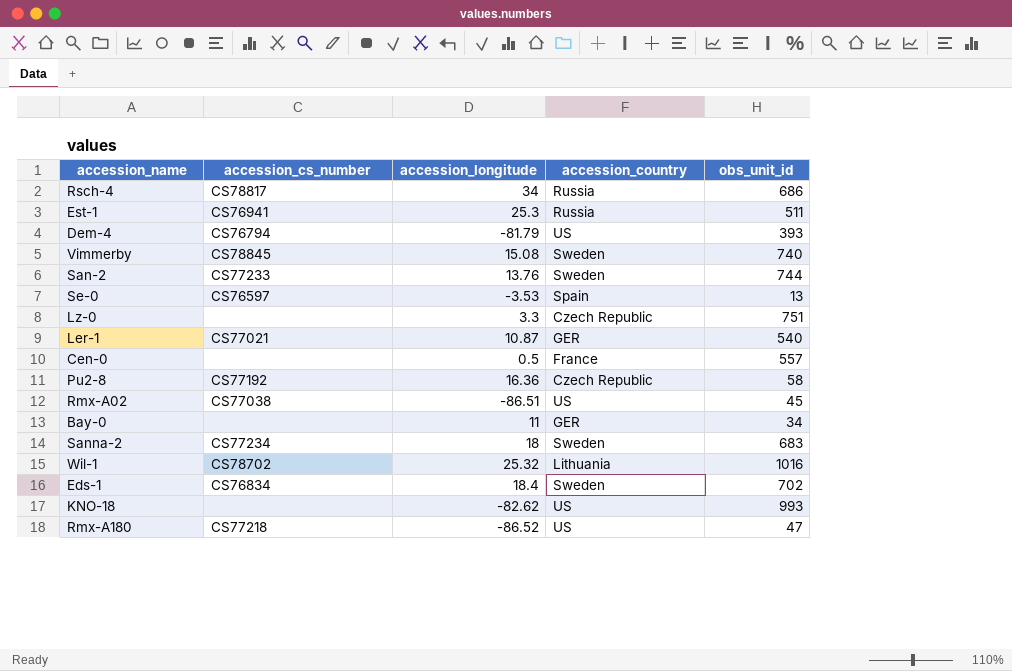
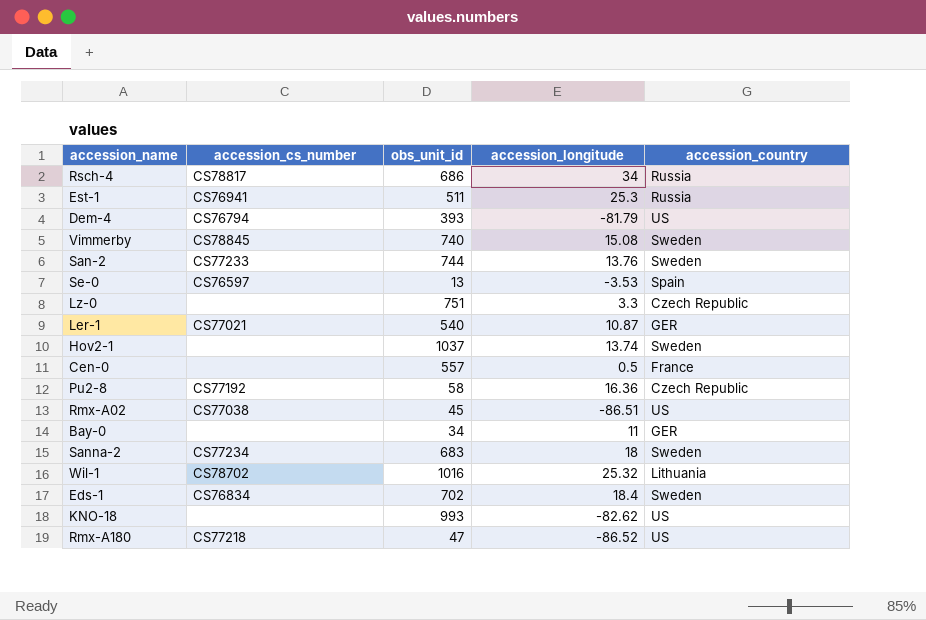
column obs_unit_id | position: 5 -> 3
row Hov2-1: none -> none | 1037 | 13.74 | Sweden

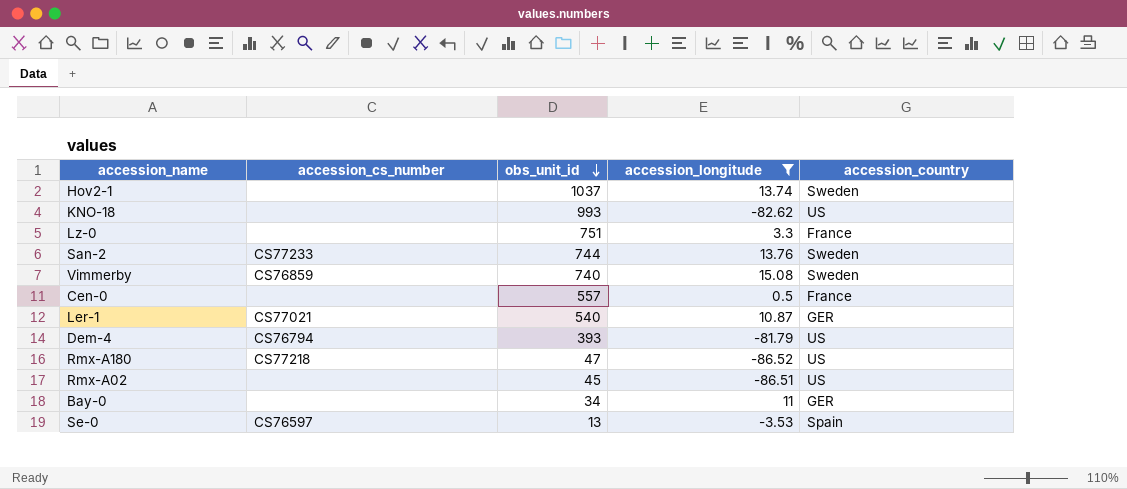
filter: none -> accession_longitude <= 15.08
row order: none -> obs_unit_id descending
Lz-0 | accession_country: Czech Republic -> France
Vimmerby | accession_cs_number: CS78845 -> CS76859
Rmx-A02 | accession_cs_number: CS77038 -> none

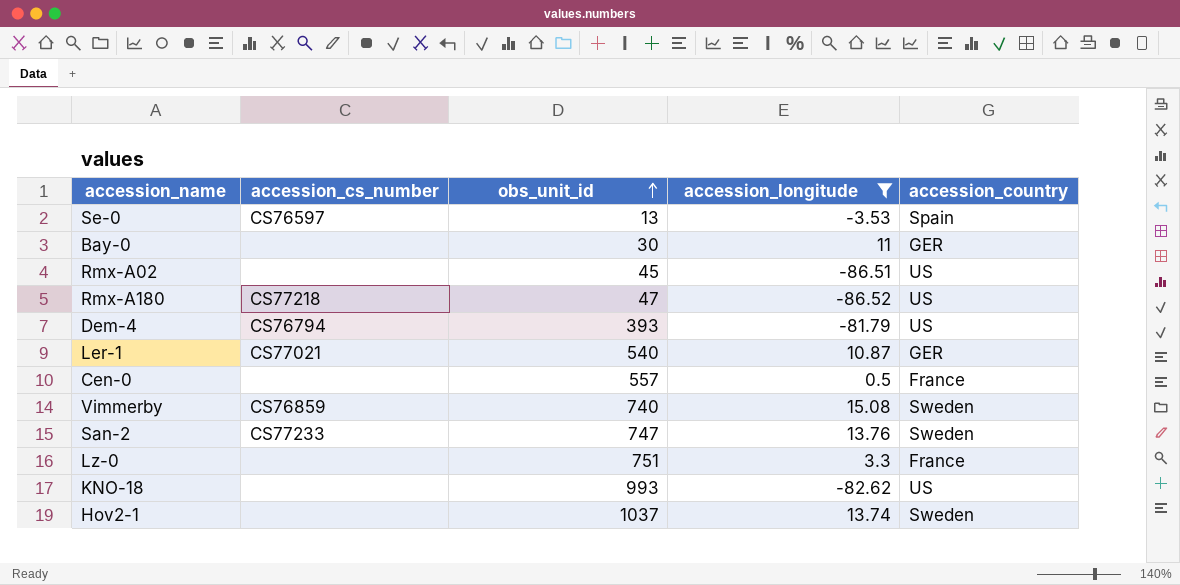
row order: obs_unit_id descending -> obs_unit_id ascending
Bay-0 | obs_unit_id: 34 -> 30
San-2 | obs_unit_id: 744 -> 747

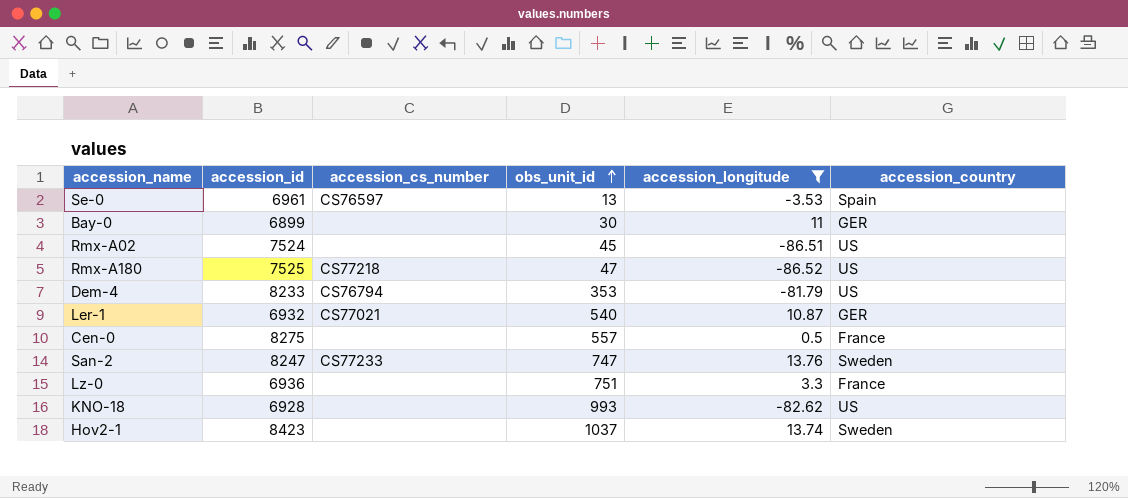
column accession_id | position: none -> 2
row Vimmerby: CS76859 | 740 | 15.08 | Sweden -> none
Dem-4 | obs_unit_id: 393 -> 353

